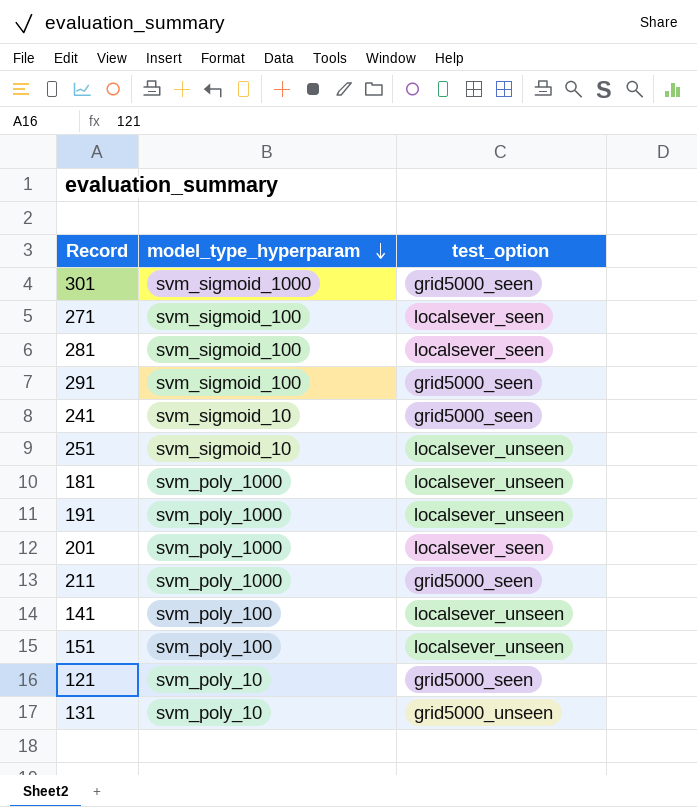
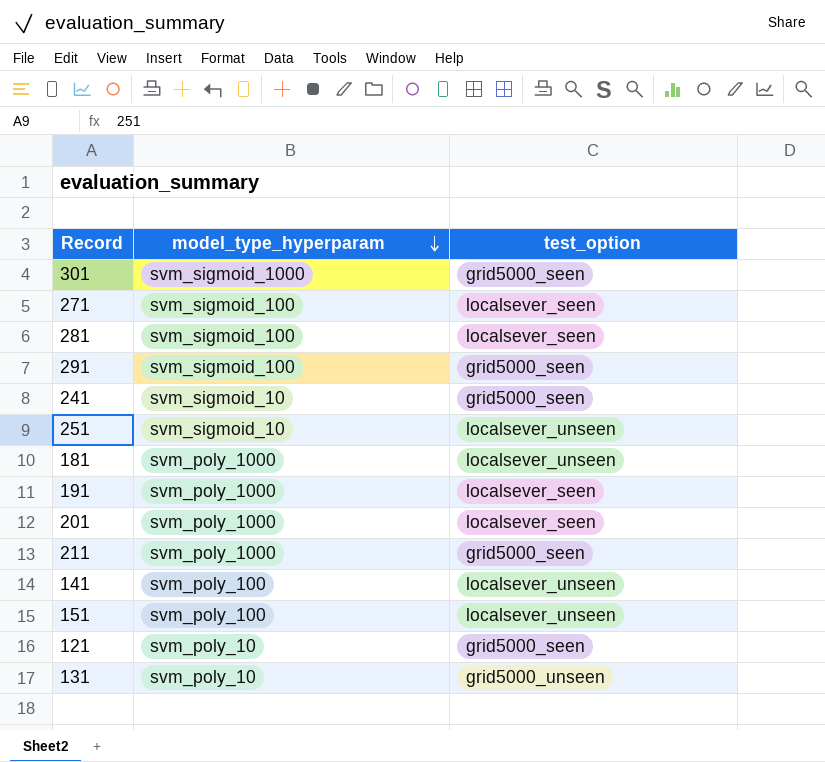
191 | test_option: localsever_unseen -> localsever_seen

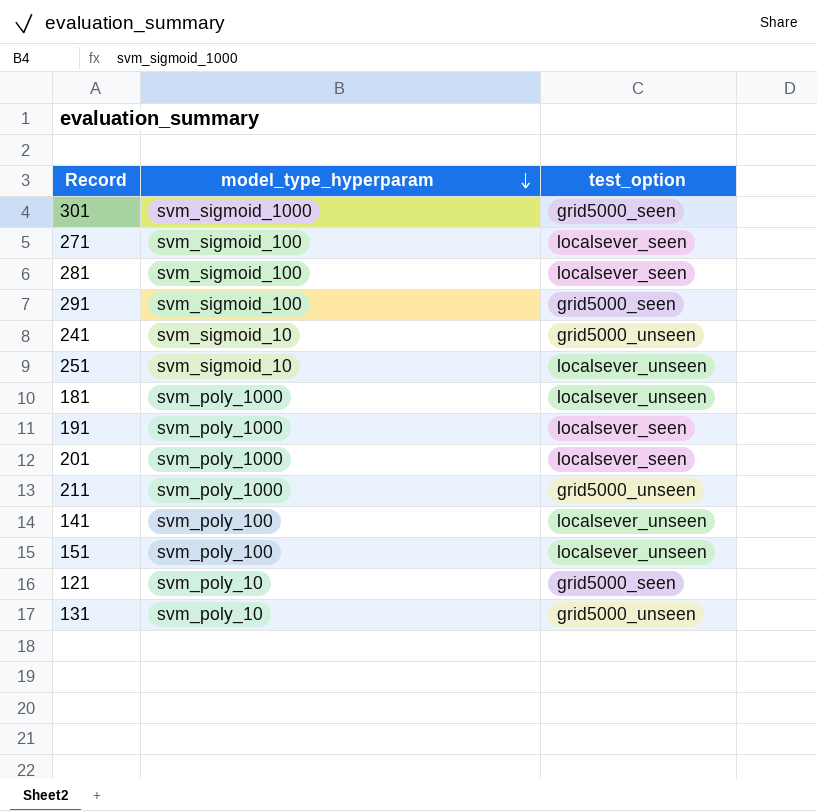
241 | test_option: grid5000_seen -> grid5000_unseen
211 | test_option: grid5000_seen -> grid5000_unseen

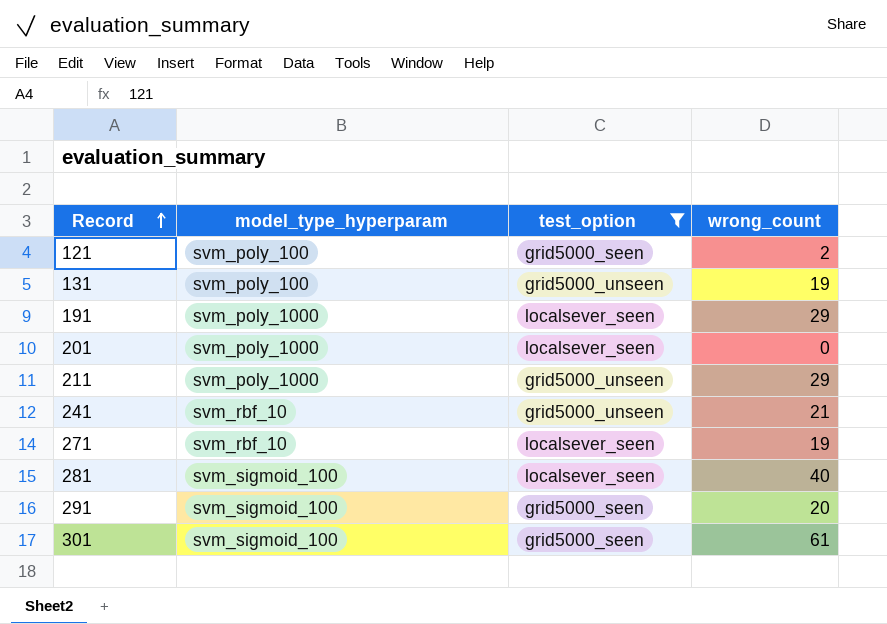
filter: none -> test_option != localsever_unseen
row order: model_type_hyperparam descending -> Record ascending
column wrong_count | position: none -> 4
121 | model_type_hyperparam: svm_poly_10 -> svm_poly_100
131 | model_type_hyperparam: svm_poly_10 -> svm_poly_100
241 | model_type_hyperparam: svm_sigmoid_10 -> svm_rbf_10
271 | model_type_hyperparam: svm_sigmoid_100 -> svm_rbf_10
301 | model_type_hyperparam: svm_sigmoid_1000 -> svm_sigmoid_100

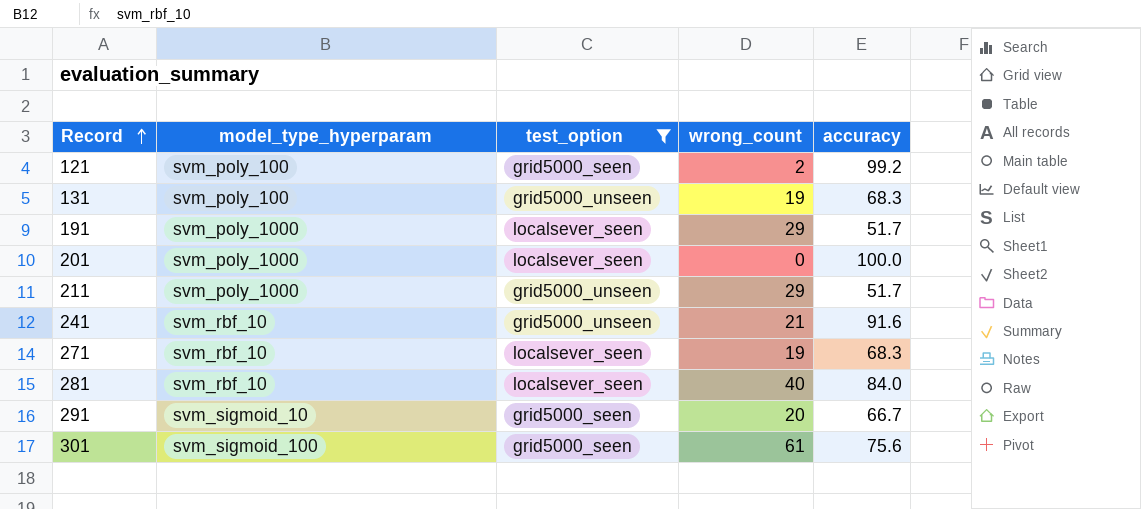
column accuracy | position: none -> 5
281 | model_type_hyperparam: svm_sigmoid_100 -> svm_rbf_10
291 | model_type_hyperparam: svm_sigmoid_100 -> svm_sigmoid_10

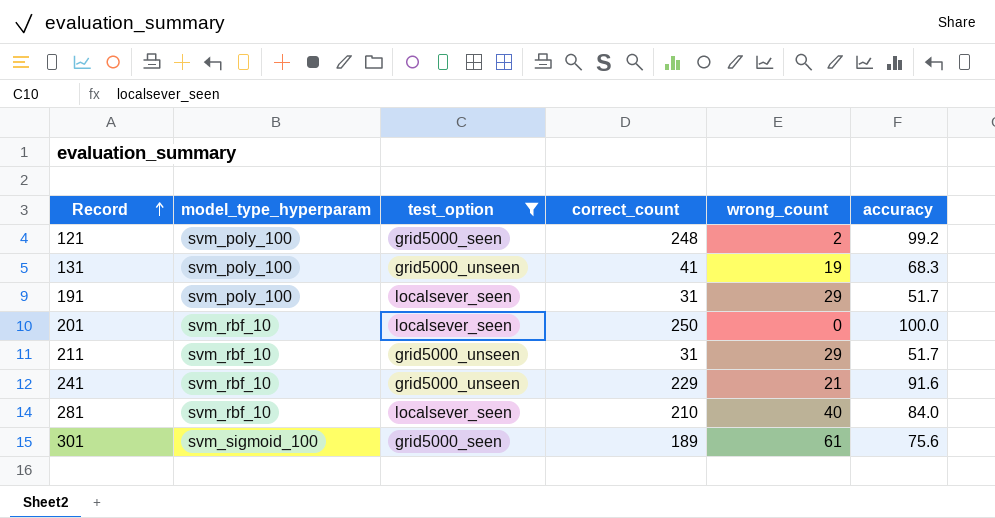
column correct_count | position: none -> 4
row 271: svm_rbf_10 | localsever_seen | 19 | 68.3 -> none
row 291: svm_sigmoid_10 | grid5000_seen | 20 | 66.7 -> none
191 | model_type_hyperparam: svm_poly_1000 -> svm_poly_100
201 | model_type_hyperparam: svm_poly_1000 -> svm_rbf_10
211 | model_type_hyperparam: svm_poly_1000 -> svm_rbf_10

